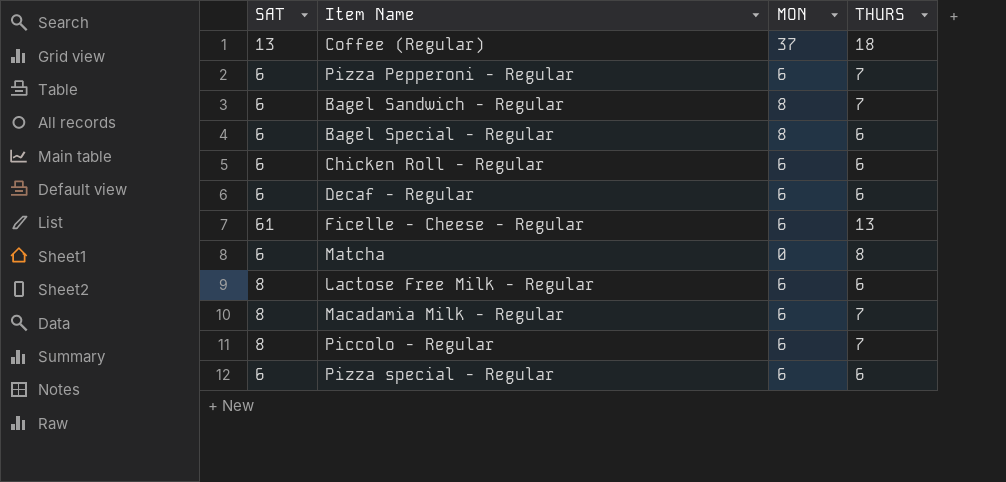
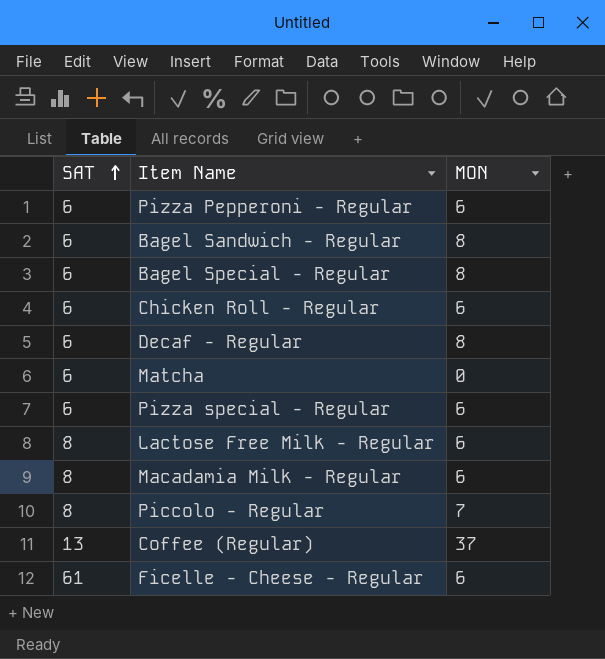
row order: none -> SAT ascending
column THURS | position: 4 -> none
Decaf - Regular | MON: 6 -> 8
Piccolo - Regular | MON: 6 -> 7

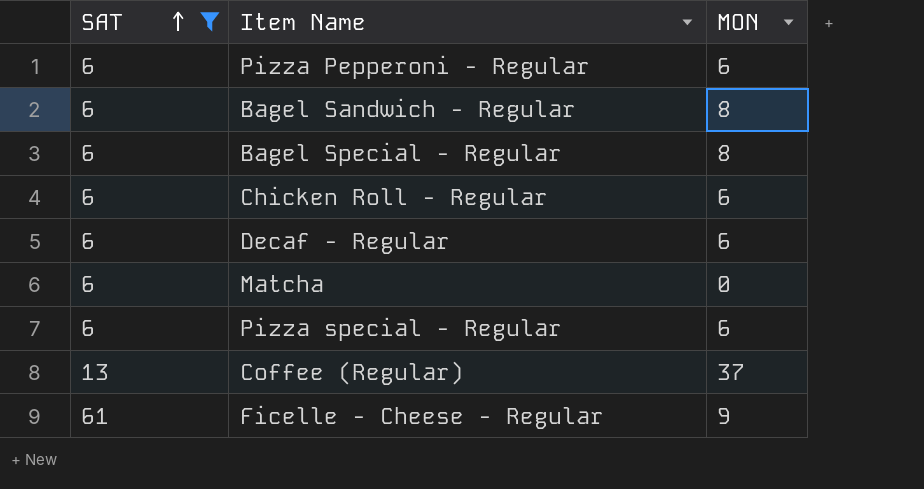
filter: none -> SAT != 8
Decaf - Regular | MON: 8 -> 6
Ficelle - Cheese - Regular | MON: 6 -> 9

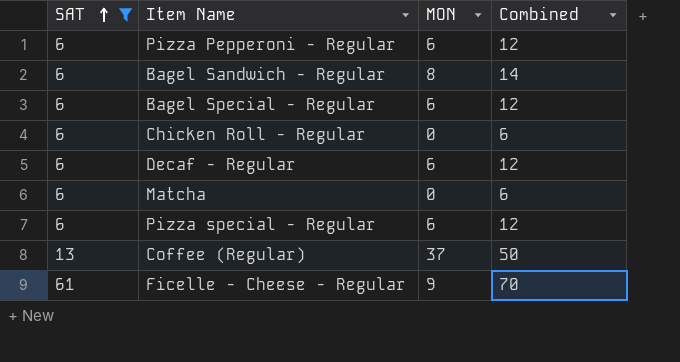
column Combined | formula: none -> [SAT] + [MON]
Bagel Special - Regular | MON: 8 -> 6
Chicken Roll - Regular | MON: 6 -> 0

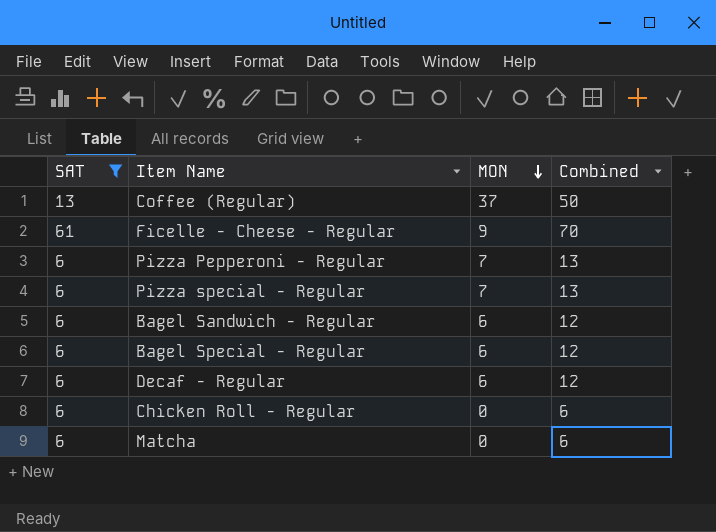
row order: SAT ascending -> MON descending
Pizza Pepperoni - Regular | MON: 6 -> 7
Pizza Pepperoni - Regular | Combined: 12 -> 13
Pizza special - Regular | MON: 6 -> 7
Pizza special - Regular | Combined: 12 -> 13
Bagel Sandwich - Regular | MON: 8 -> 6
Bagel Sandwich - Regular | Combined: 14 -> 12

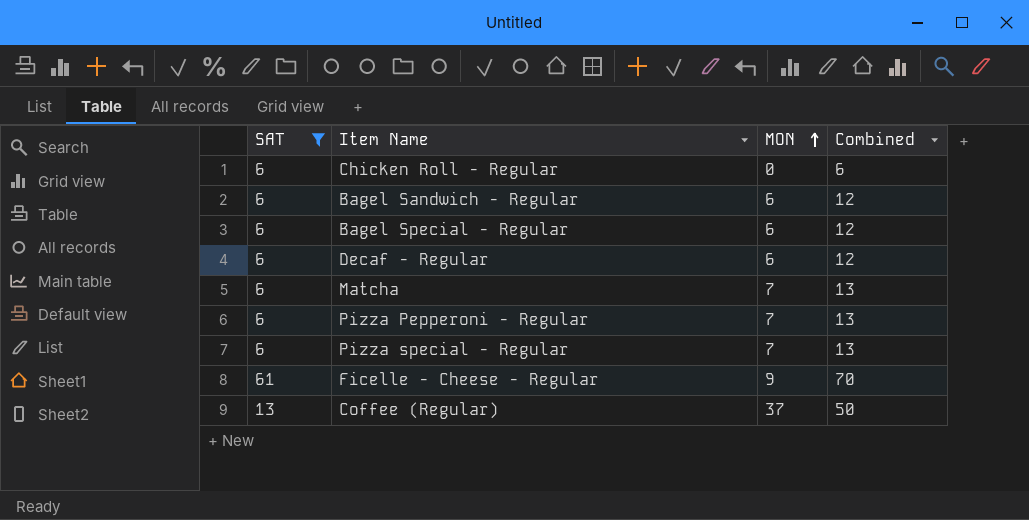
row order: MON descending -> MON ascending
Matcha | MON: 0 -> 7
Matcha | Combined: 6 -> 13

